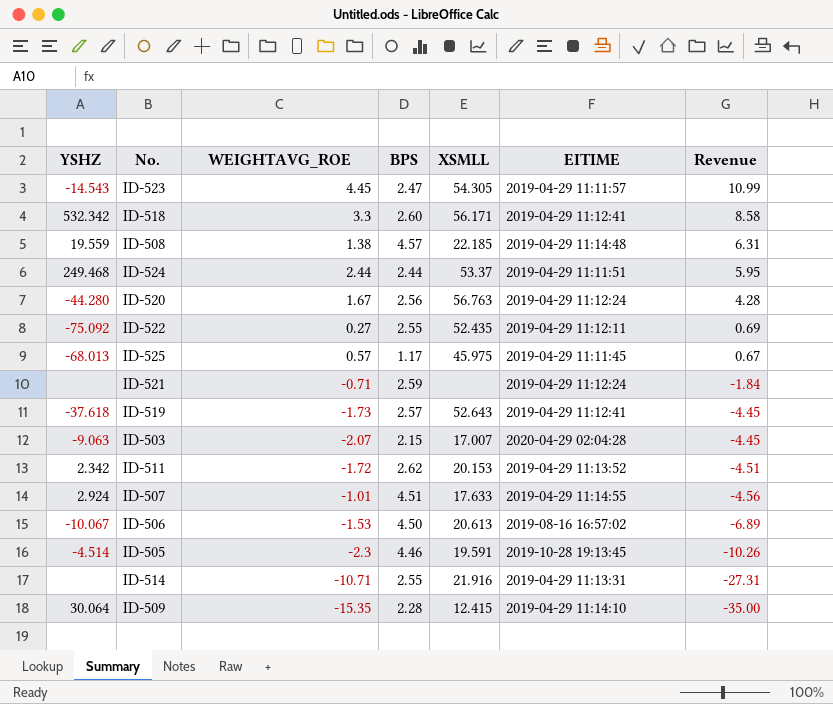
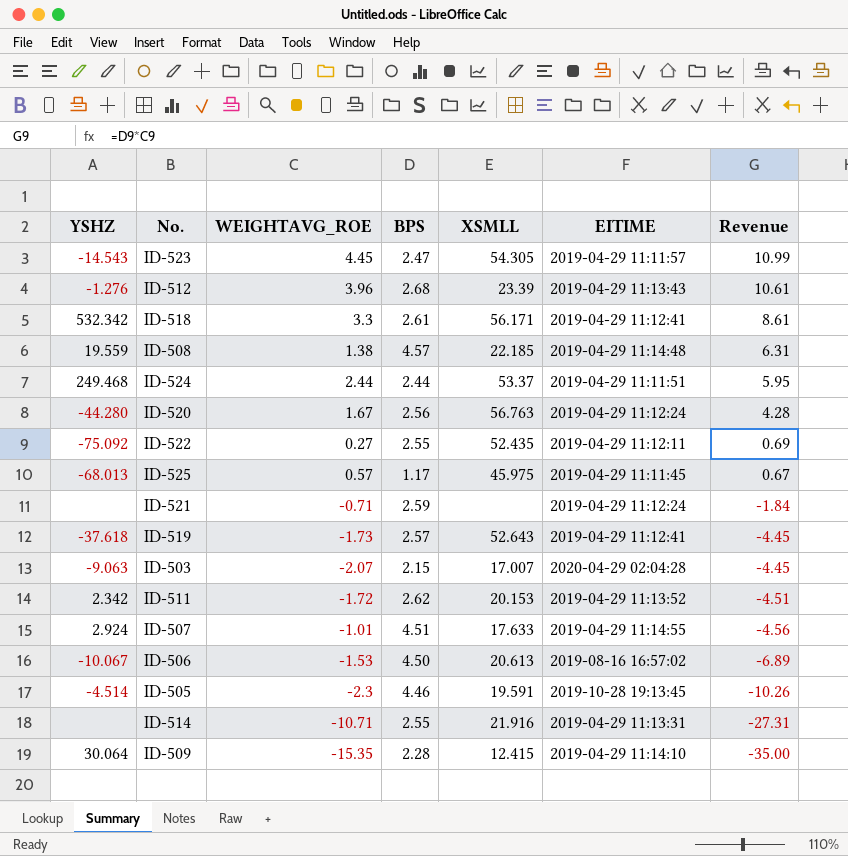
row ID-512: none -> -1.276 | 3.96 | 2.68 | 23.39 | 2019-04-29 11:13:43 | 10.61
ID-518 | BPS: 2.60 -> 2.61
ID-518 | Revenue: 8.58 -> 8.61

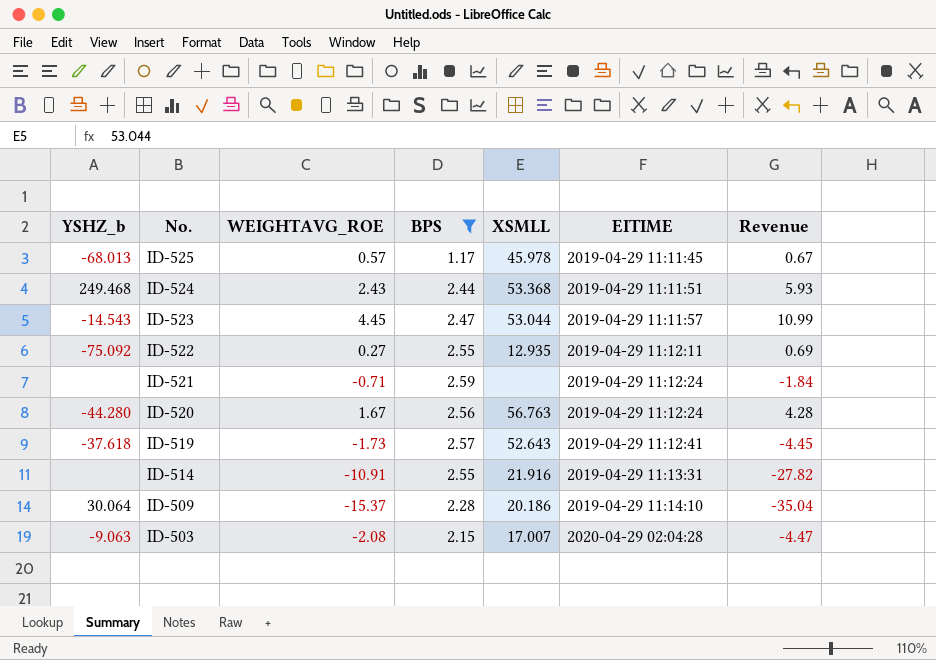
filter: none -> BPS <= 2.59
row order: Revenue descending -> No. descending
column name: YSHZ -> YSHZ_b
ID-525 | XSMLL: 45.975 -> 45.978
ID-524 | WEIGHTAVG_ROE: 2.44 -> 2.43
ID-524 | XSMLL: 53.37 -> 53.368
ID-524 | Revenue: 5.95 -> 5.93
ID-523 | XSMLL: 54.305 -> 53.044
ID-522 | XSMLL: 52.435 -> 12.935
ID-514 | WEIGHTAVG_ROE: -10.71 -> -10.91
ID-514 | Revenue: -27.31 -> -27.82
ID-509 | WEIGHTAVG_ROE: -15.35 -> -15.37
ID-509 | XSMLL: 12.415 -> 20.186
ID-509 | Revenue: -35.00 -> -35.04
ID-503 | WEIGHTAVG_ROE: -2.07 -> -2.08
ID-503 | Revenue: -4.45 -> -4.47

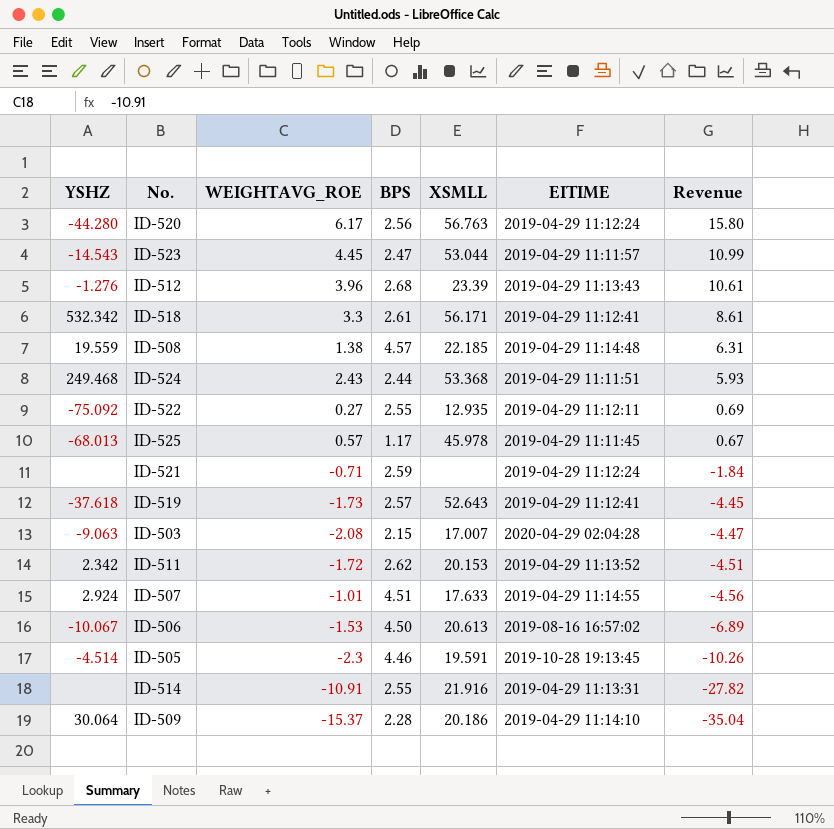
filter: BPS <= 2.59 -> none
row order: No. descending -> Revenue descending
column name: YSHZ_b -> YSHZ
ID-520 | WEIGHTAVG_ROE: 1.67 -> 6.17
ID-520 | Revenue: 4.28 -> 15.80

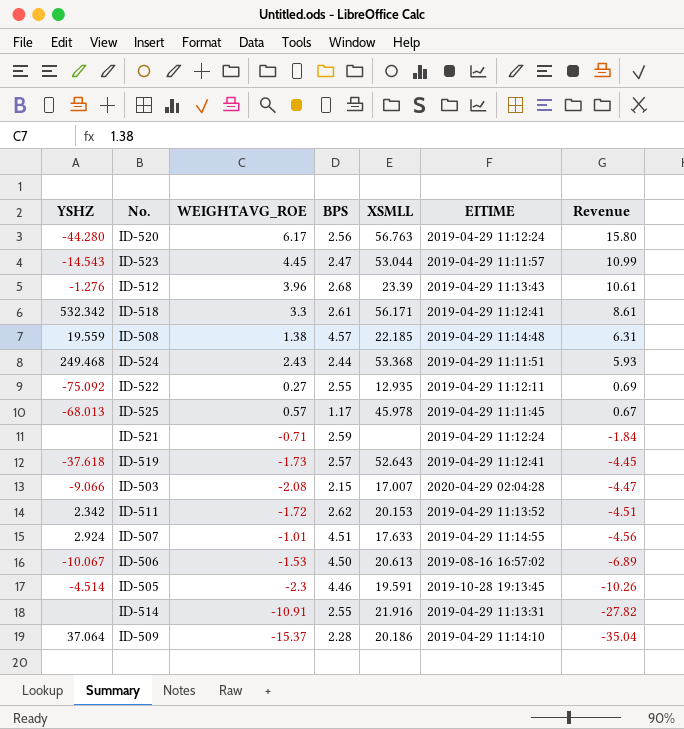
ID-503 | YSHZ: -9.063 -> -9.066
ID-509 | YSHZ: 30.064 -> 37.064

